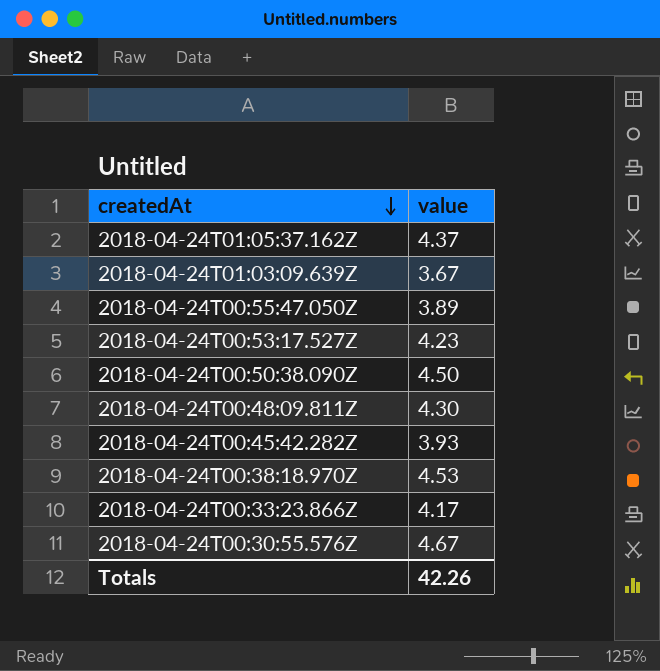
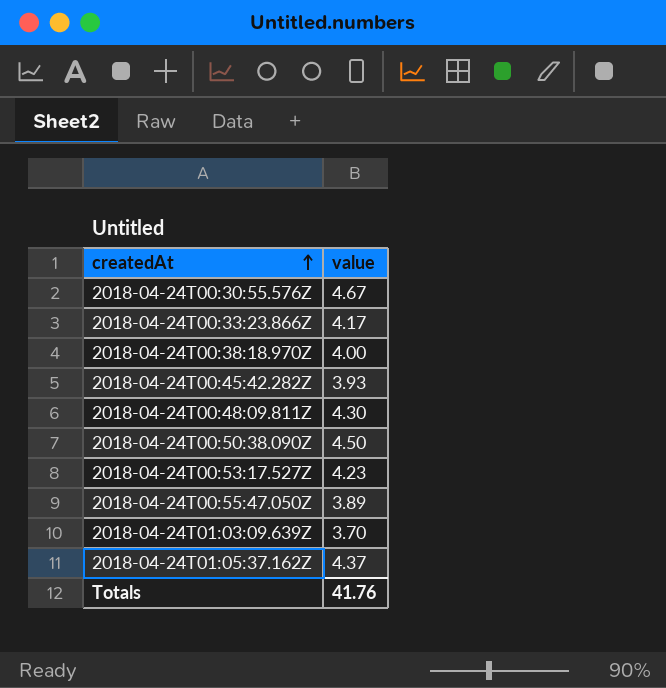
row order: createdAt descending -> createdAt ascending
2018-04-24T00:38:18.970Z | value: 4.53 -> 4.00
2018-04-24T01:03:09.639Z | value: 3.67 -> 3.70
Totals | value: 42.26 -> 41.76

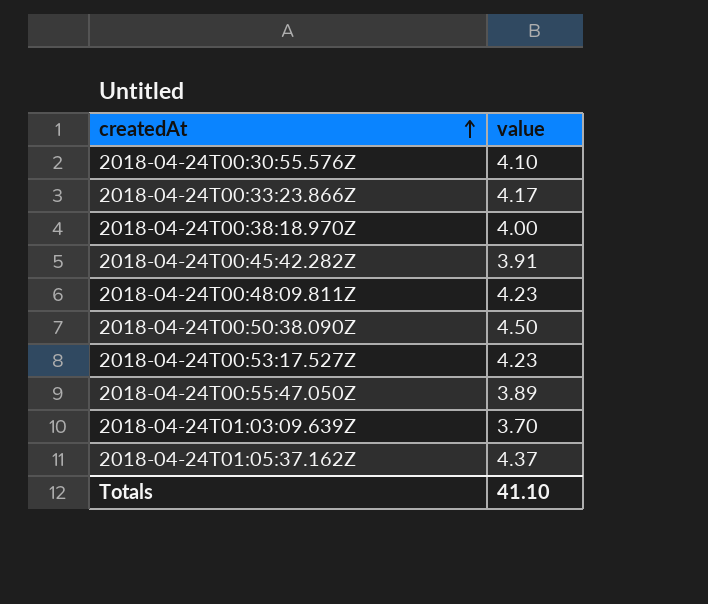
2018-04-24T00:30:55.576Z | value: 4.67 -> 4.10
2018-04-24T00:45:42.282Z | value: 3.93 -> 3.91
2018-04-24T00:48:09.811Z | value: 4.30 -> 4.23
Totals | value: 41.76 -> 41.10

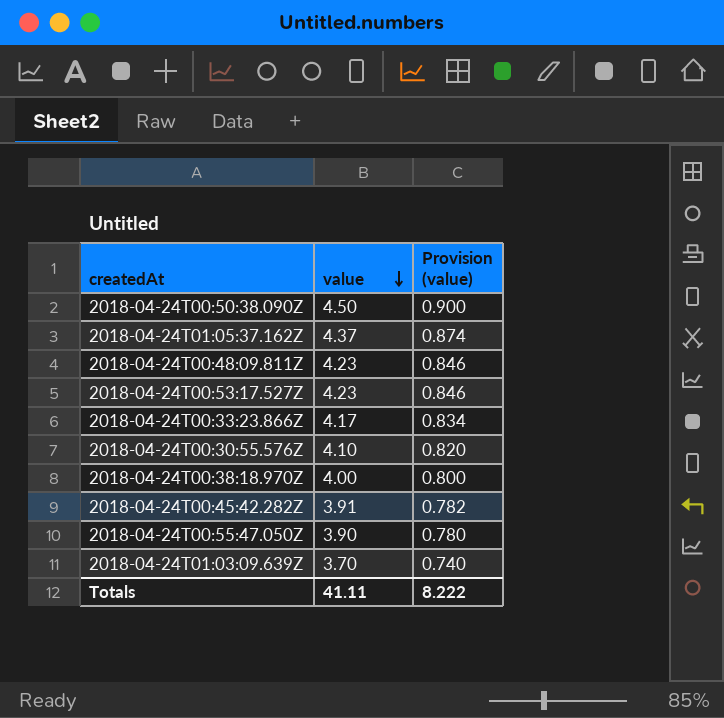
row order: createdAt ascending -> value descending
column Provision (value) | formula: none -> [value] * 0.2
2018-04-24T00:55:47.050Z | value: 3.89 -> 3.90
Totals | value: 41.10 -> 41.11

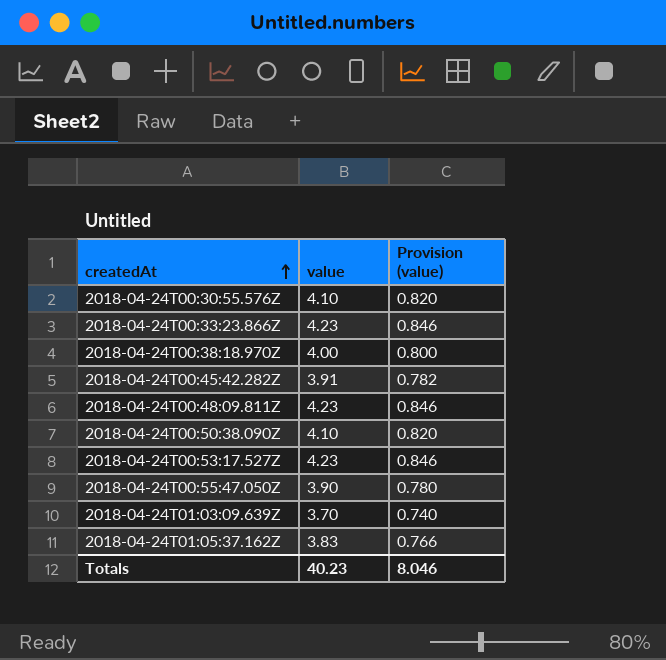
row order: value descending -> createdAt ascending
2018-04-24T00:33:23.866Z | value: 4.17 -> 4.23
2018-04-24T00:33:23.866Z | Provision (value): 0.834 -> 0.846
2018-04-24T00:50:38.090Z | value: 4.50 -> 4.10
2018-04-24T00:50:38.090Z | Provision (value): 0.900 -> 0.820
2018-04-24T01:05:37.162Z | value: 4.37 -> 3.83
2018-04-24T01:05:37.162Z | Provision (value): 0.874 -> 0.766
Totals | value: 41.11 -> 40.23
Totals | Provision (value): 8.222 -> 8.046

